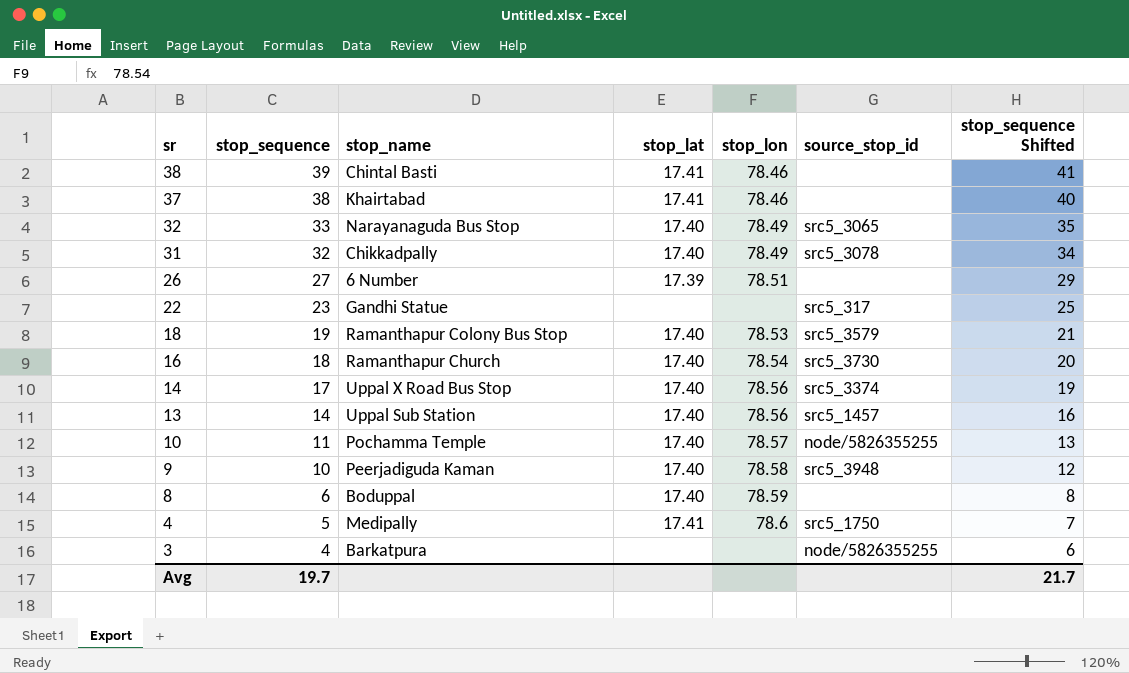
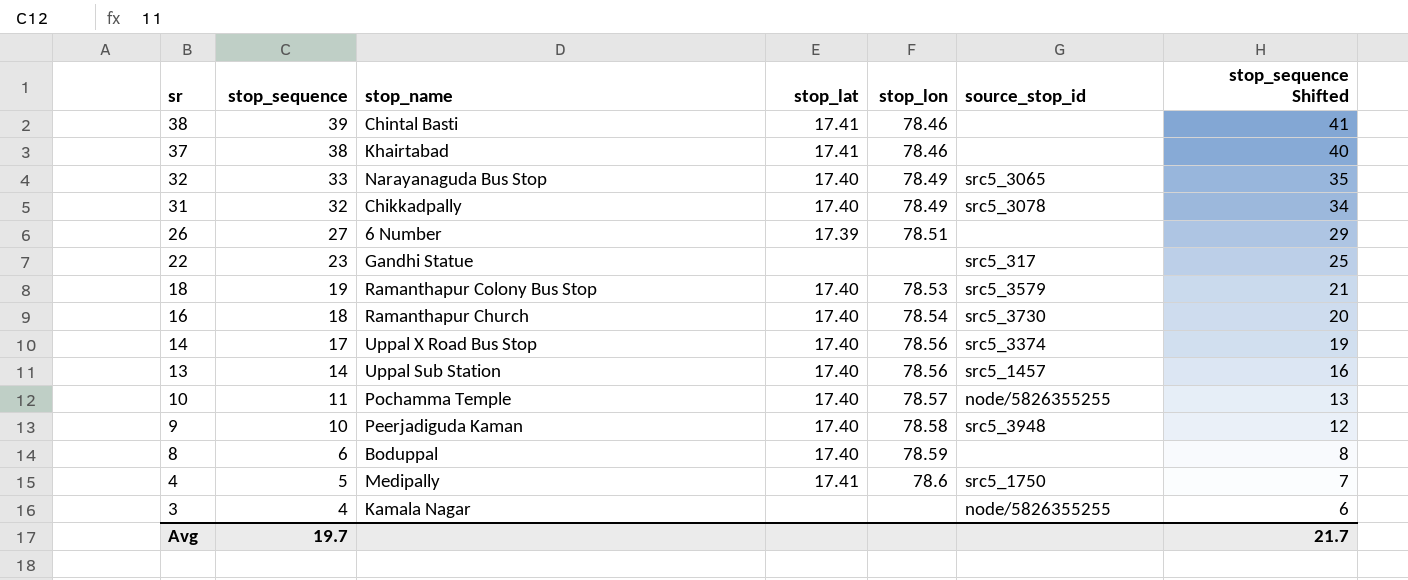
3 | stop_name: Barkatpura -> Kamala Nagar

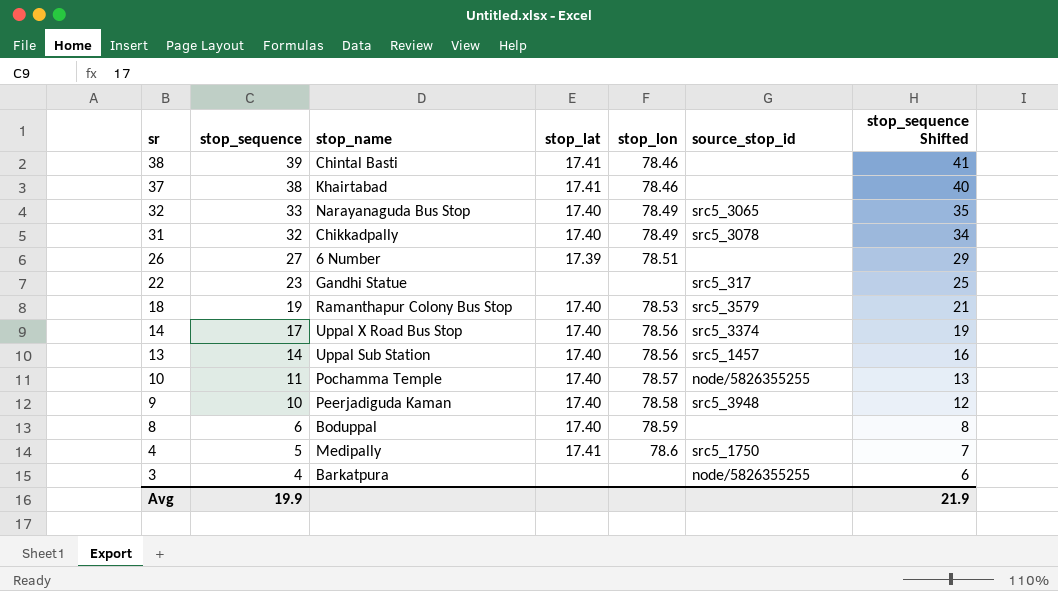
row 16: 18 | Ramanthapur Church | 17.40 | 78.54 | src5_3730 | 20 -> none
3 | stop_name: Kamala Nagar -> Barkatpura
Avg | stop_sequence: 19.7 -> 19.9
Avg | stop_sequence Shifted: 21.7 -> 21.9

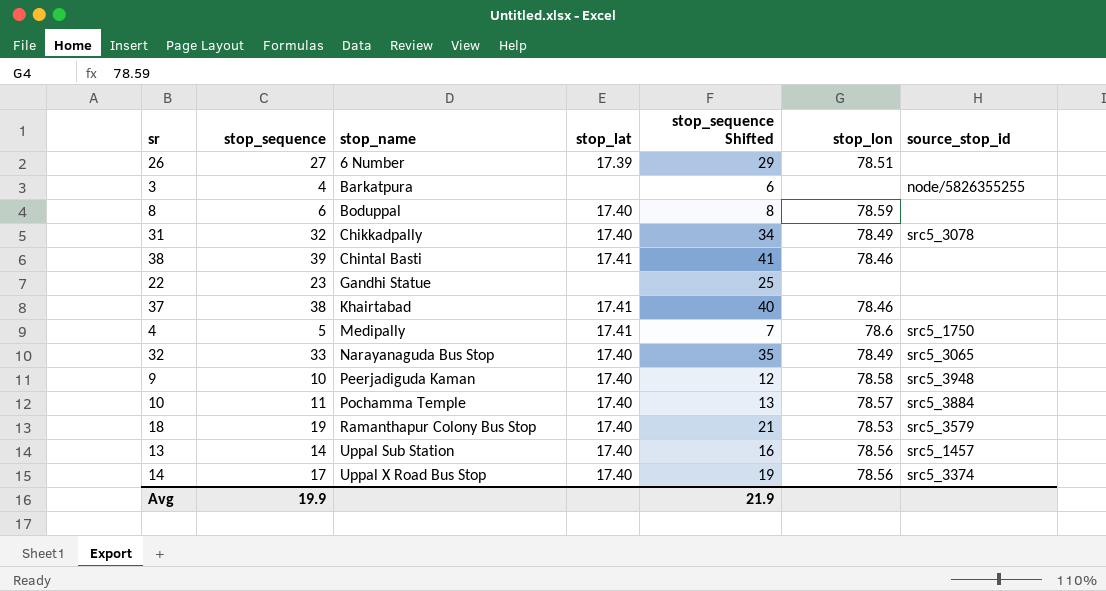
row order: sr descending -> stop_name ascending
column stop_sequence Shifted | position: 7 -> 5
22 | source_stop_id: src5_317 -> none
10 | source_stop_id: node/5826355255 -> src5_3884

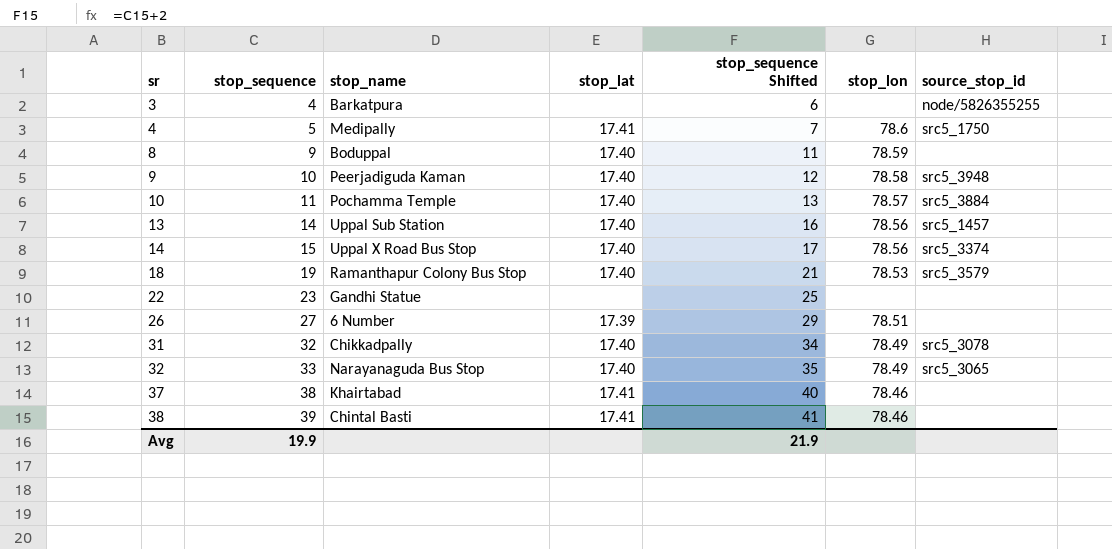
row order: stop_name ascending -> sr ascending
8 | stop_sequence: 6 -> 9
8 | stop_sequence Shifted: 8 -> 11
14 | stop_sequence: 17 -> 15
14 | stop_sequence Shifted: 19 -> 17

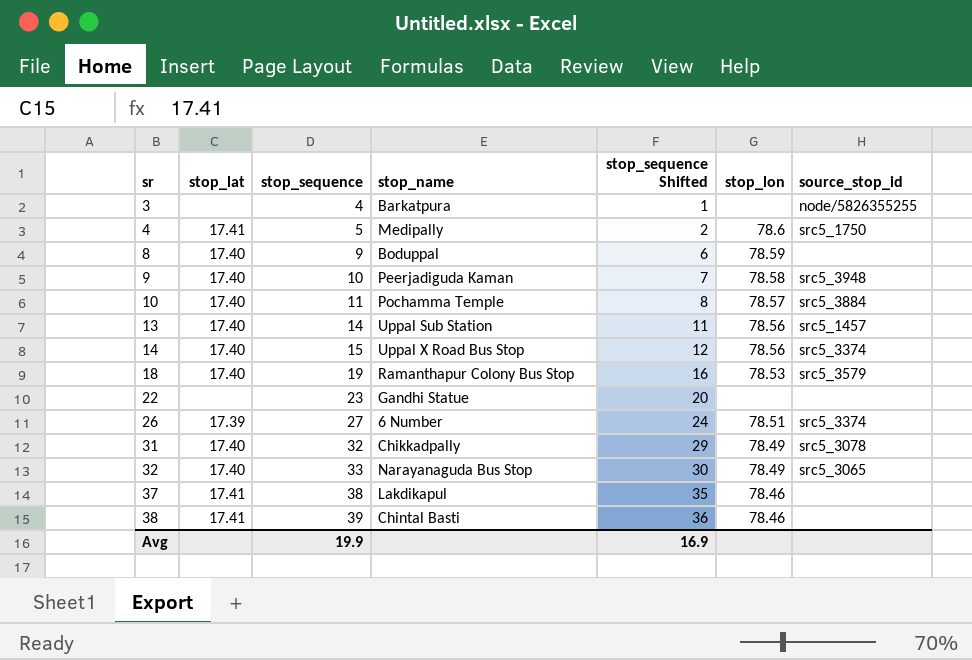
column stop_lat | position: 4 -> 2
column stop_sequence Shifted | formula: [stop_sequence] + 2 -> [stop_sequence] - 3
26 | source_stop_id: none -> src5_3374
37 | stop_name: Khairtabad -> Lakdikapul
Avg | stop_sequence Shifted: 21.9 -> 16.9

